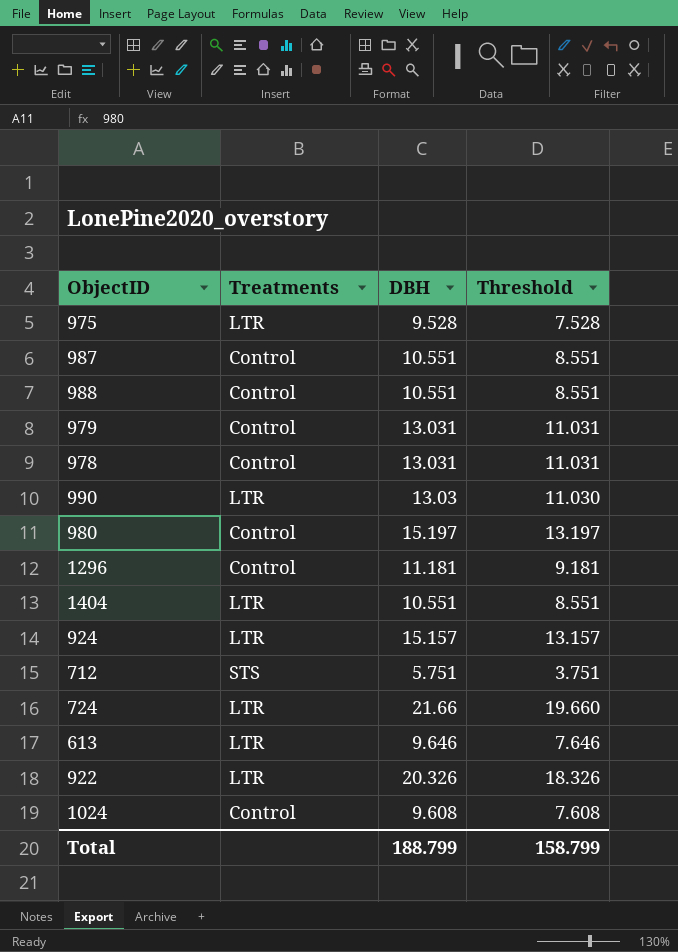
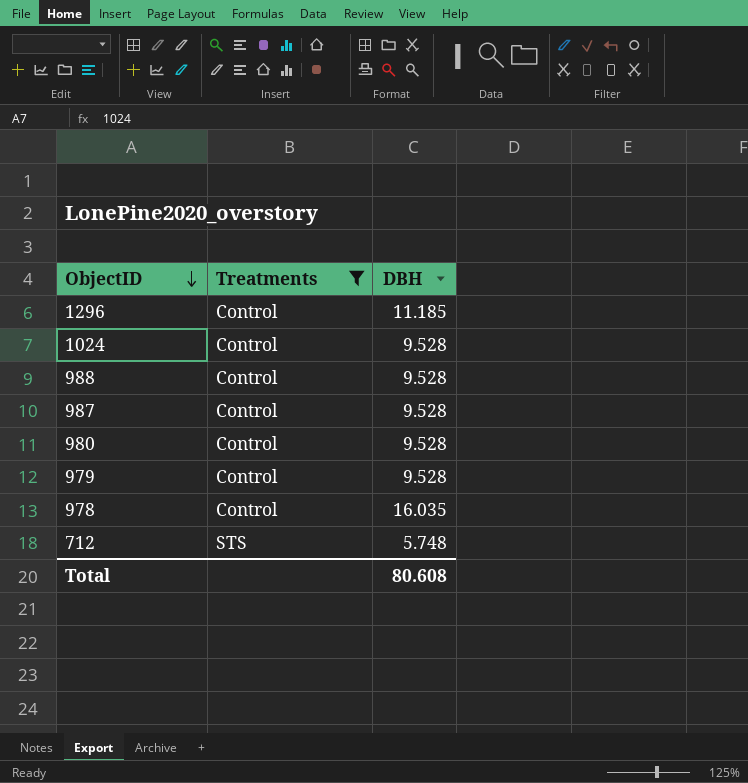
filter: none -> Treatments != LTR
row order: none -> ObjectID descending
column Threshold | formula: [DBH] - 2 -> none
1296 | DBH: 11.181 -> 11.185
1024 | DBH: 9.608 -> 9.528
988 | DBH: 10.551 -> 9.528
987 | DBH: 10.551 -> 9.528
980 | DBH: 15.197 -> 9.528
979 | DBH: 13.031 -> 9.528
978 | DBH: 13.031 -> 16.035
712 | DBH: 5.751 -> 5.748
Total | DBH: 188.799 -> 80.608

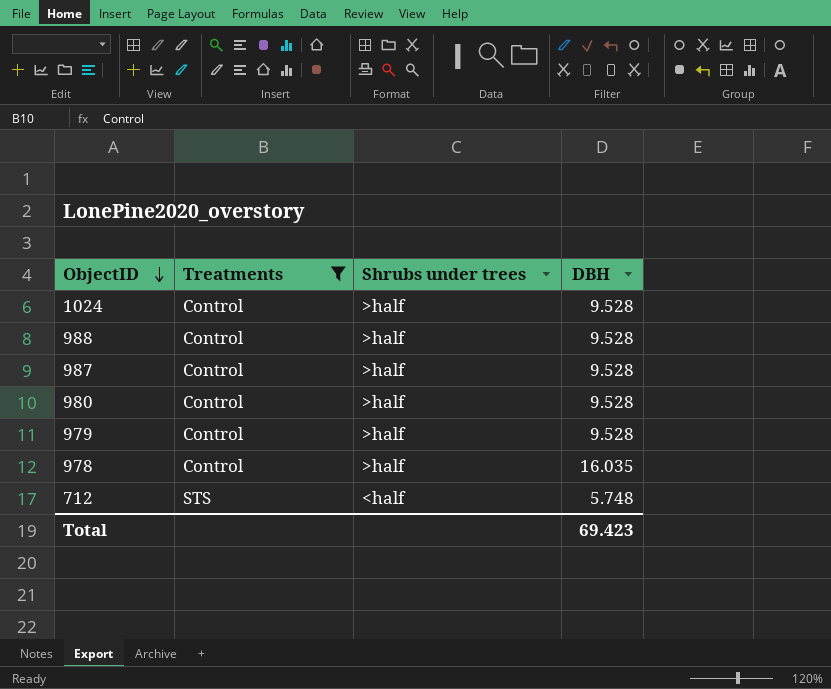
column Shrubs under trees | position: none -> 3
row 1296: Control | 11.185 -> none
Total | DBH: 80.608 -> 69.423

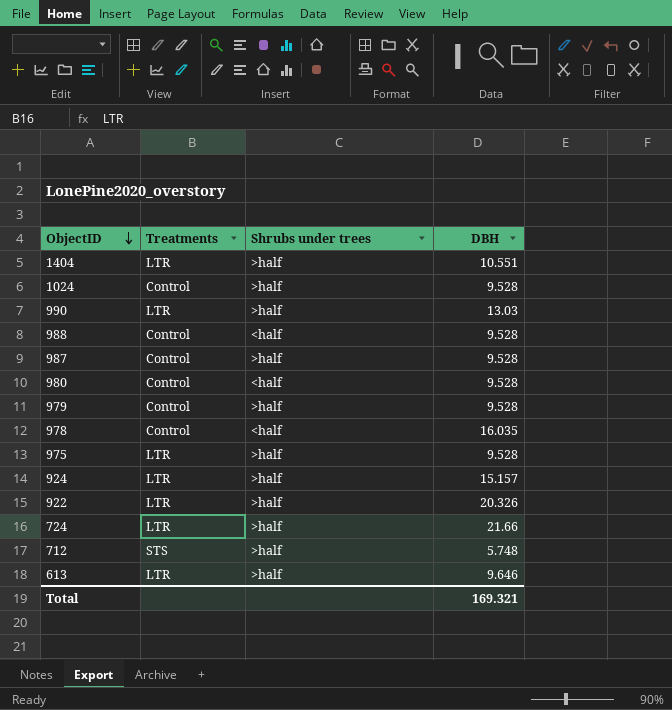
filter: Treatments != LTR -> none
988 | Shrubs under trees: >half -> <half
980 | Shrubs under trees: >half -> <half
978 | Shrubs under trees: >half -> <half
712 | Shrubs under trees: <half -> >half
Total | DBH: 69.423 -> 169.321

